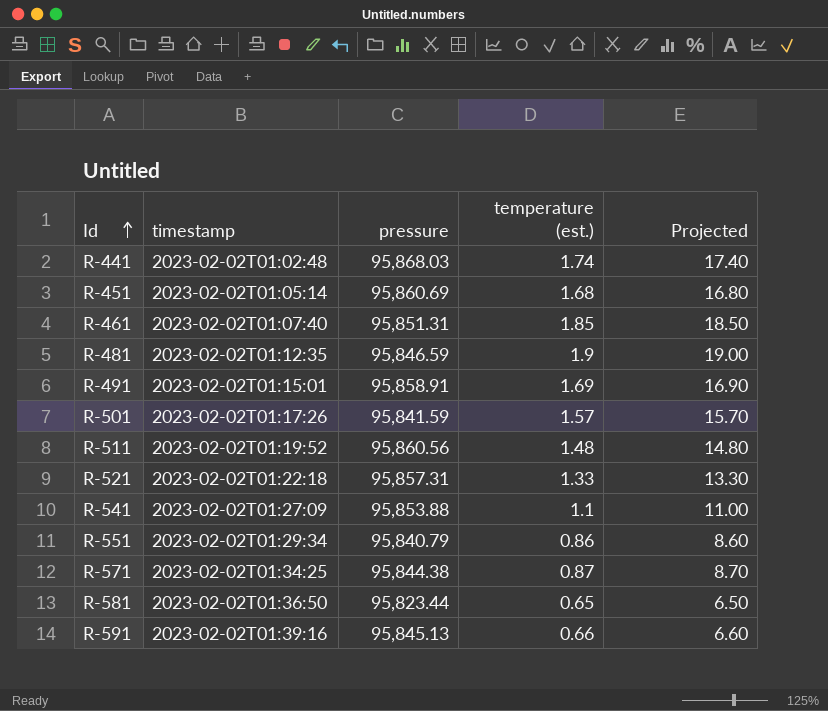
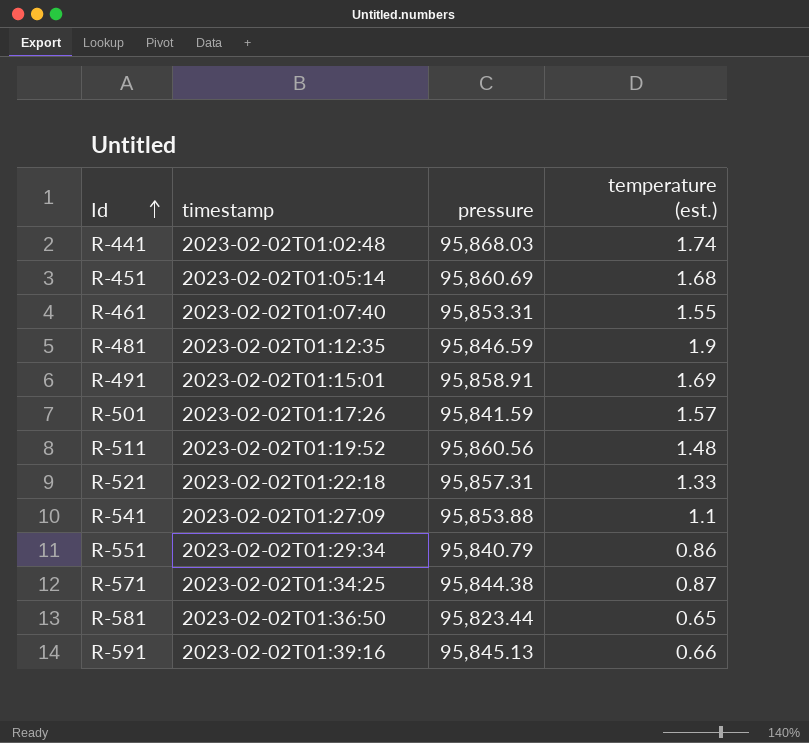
column Projected | formula: [temperature (est.)] * 10 -> none
R-461 | pressure: 95,851.31 -> 95,853.31
R-461 | temperature (est.): 1.85 -> 1.55

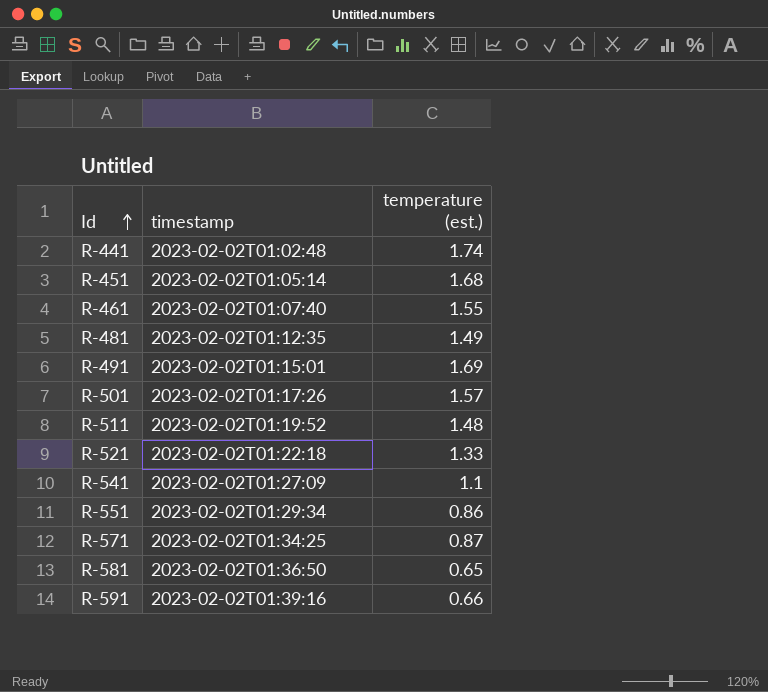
column pressure | position: 3 -> none
R-481 | temperature (est.): 1.9 -> 1.49

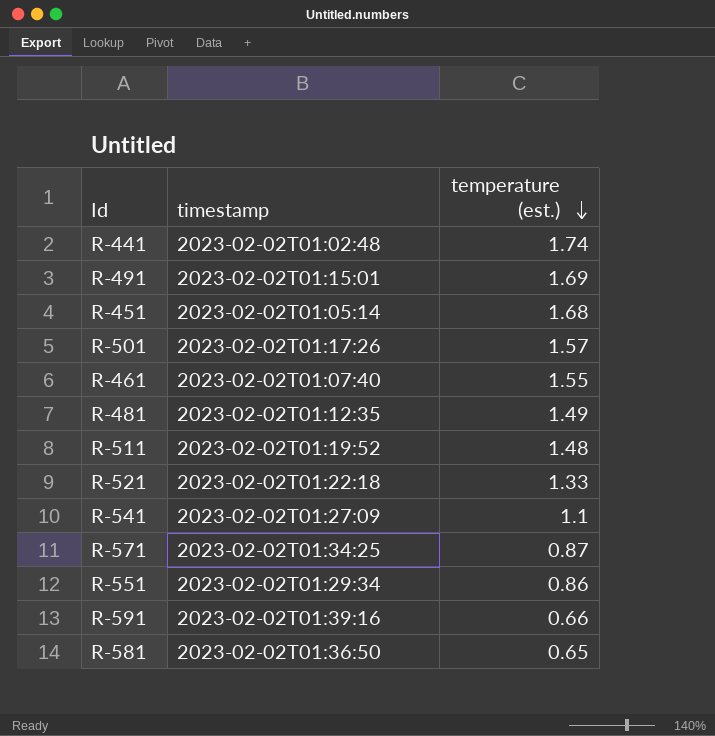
row order: Id ascending -> temperature (est.) descending

